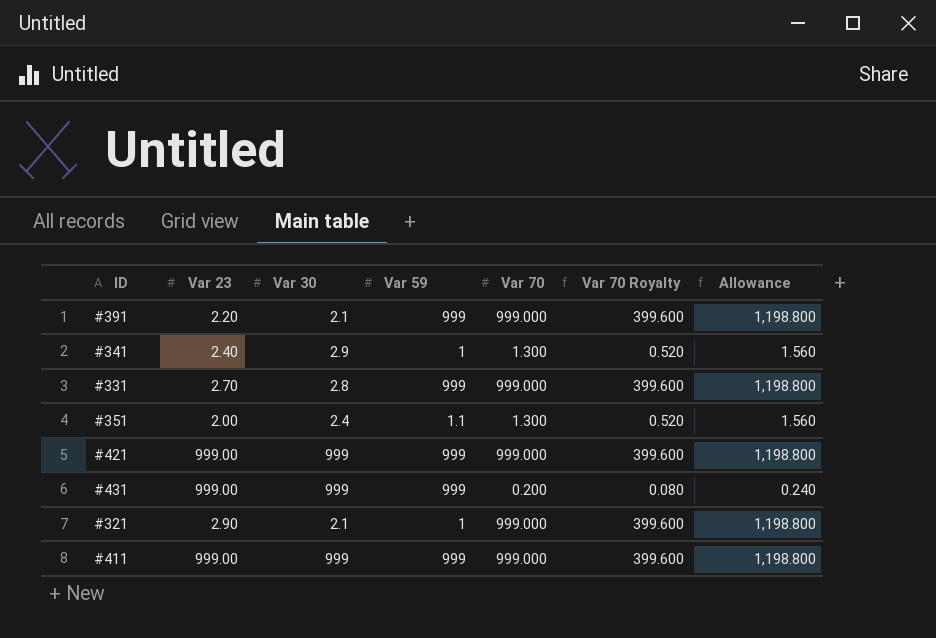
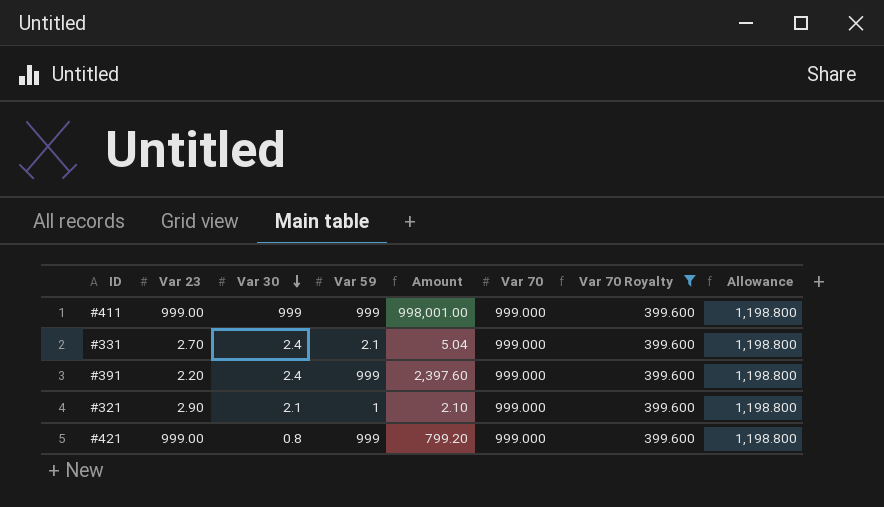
filter: none -> Var 70 Royalty = 399.600
row order: none -> Var 30 descending
column Amount | formula: none -> [Var 30] * [Var 59]
#331 | Var 30: 2.8 -> 2.4
#331 | Var 59: 999 -> 2.1
#391 | Var 30: 2.1 -> 2.4
#421 | Var 30: 999 -> 0.8

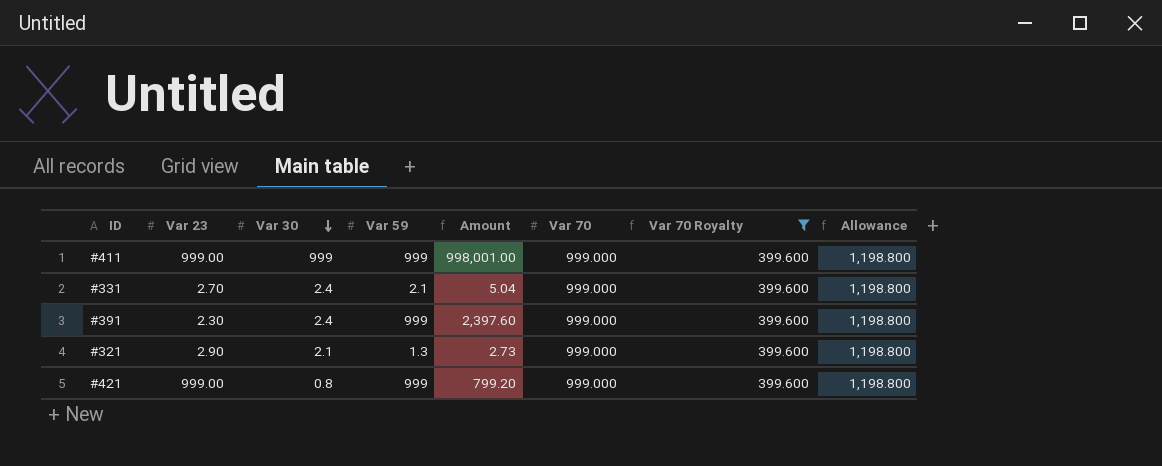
#391 | Var 23: 2.20 -> 2.30
#321 | Var 59: 1 -> 1.3
#321 | Amount: 2.10 -> 2.73

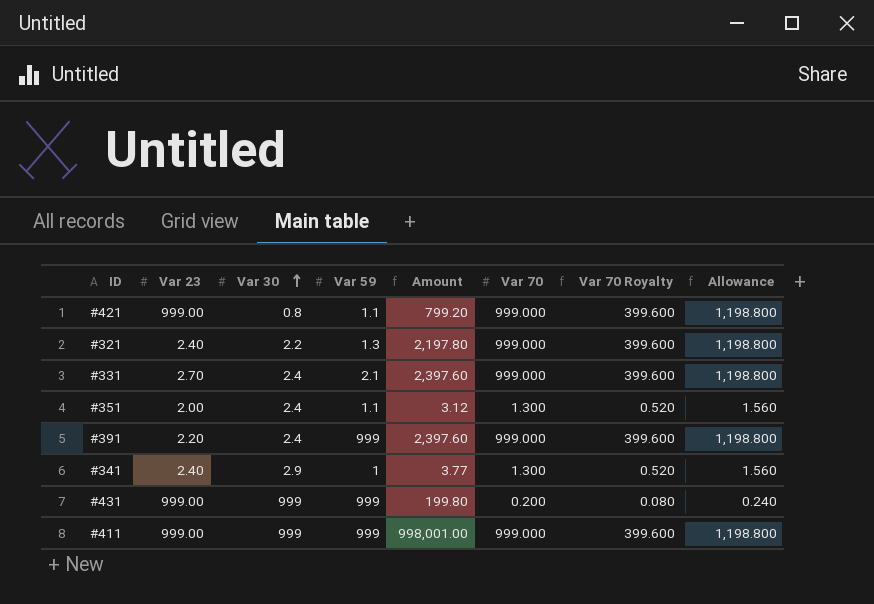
filter: Var 70 Royalty = 399.600 -> none
row order: Var 30 descending -> Var 30 ascending
column Amount | formula: [Var 30] * [Var 59] -> [Var 30] * [Var 70]
#421 | Var 59: 999 -> 1.1
#321 | Var 23: 2.90 -> 2.40
#321 | Var 30: 2.1 -> 2.2
#391 | Var 23: 2.30 -> 2.20

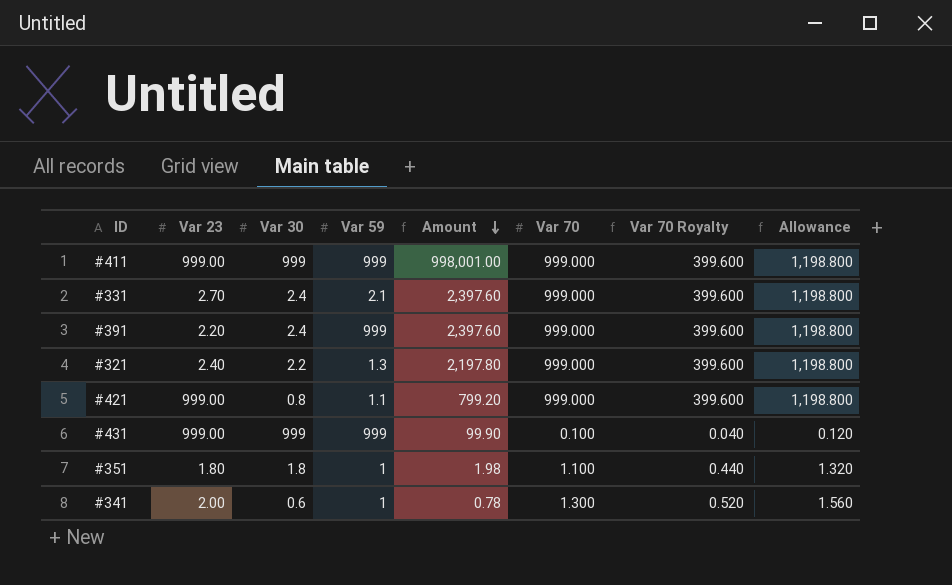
row order: Var 30 ascending -> Amount descending
#431 | Amount: 199.80 -> 99.90
#431 | Var 70: 0.200 -> 0.100
#431 | Var 70 Royalty: 0.080 -> 0.040
#431 | Allowance: 0.240 -> 0.120
#351 | Var 23: 2.00 -> 1.80
#351 | Var 30: 2.4 -> 1.8
#351 | Var 59: 1.1 -> 1
#351 | Amount: 3.12 -> 1.98
#351 | Var 70: 1.300 -> 1.100
#351 | Var 70 Royalty: 0.520 -> 0.440
#351 | Allowance: 1.560 -> 1.320
#341 | Var 23: 2.40 -> 2.00
#341 | Var 30: 2.9 -> 0.6
#341 | Amount: 3.77 -> 0.78

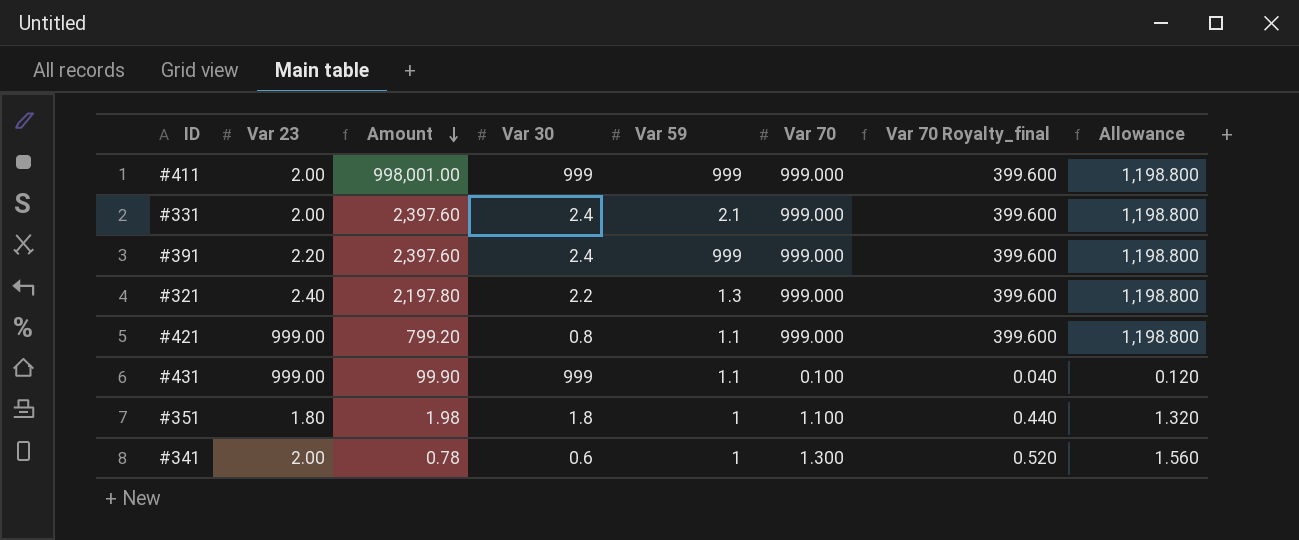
column Amount | position: 5 -> 3
column name: Var 70 Royalty -> Var 70 Royalty_final
#411 | Var 23: 999.00 -> 2.00
#331 | Var 23: 2.70 -> 2.00
#431 | Var 59: 999 -> 1.1

